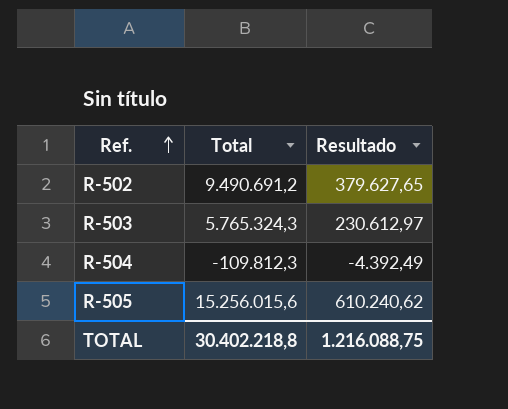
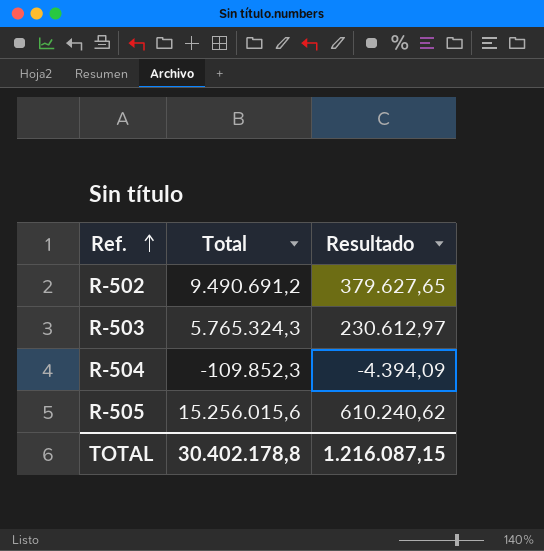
R-504 | Total: -109.812,3 -> -109.852,3
R-504 | Resultado: -4.392,49 -> -4.394,09
TOTAL | Total: 30.402.218,8 -> 30.402.178,8
TOTAL | Resultado: 1.216.088,75 -> 1.216.087,15

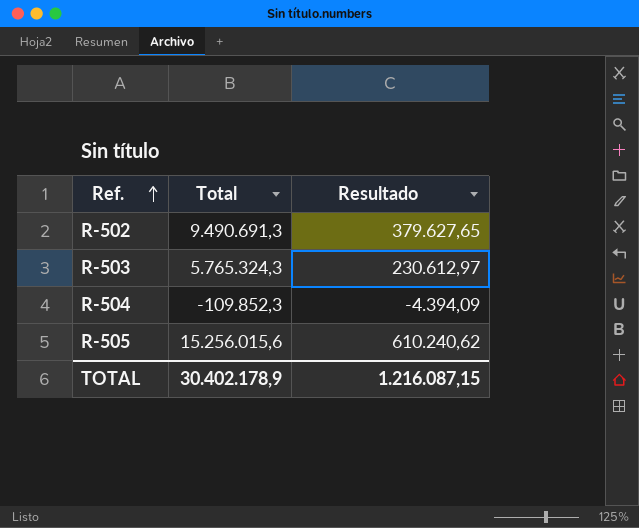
R-502 | Total: 9.490.691,2 -> 9.490.691,3
TOTAL | Total: 30.402.178,8 -> 30.402.178,9

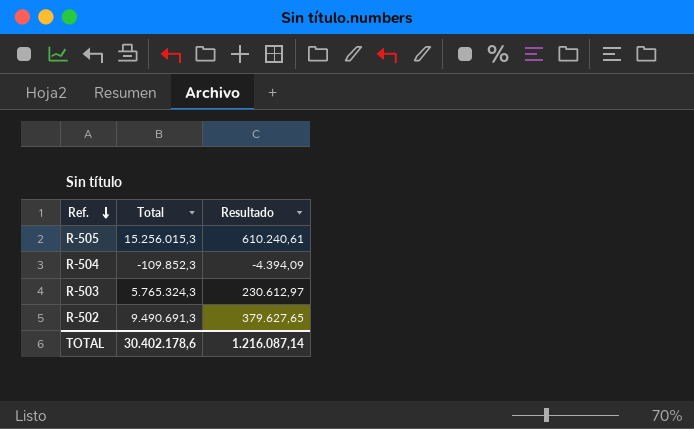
row order: Ref. ascending -> Ref. descending
R-505 | Total: 15.256.015,6 -> 15.256.015,3
R-505 | Resultado: 610.240,62 -> 610.240,61
TOTAL | Total: 30.402.178,9 -> 30.402.178,6
TOTAL | Resultado: 1.216.087,15 -> 1.216.087,14

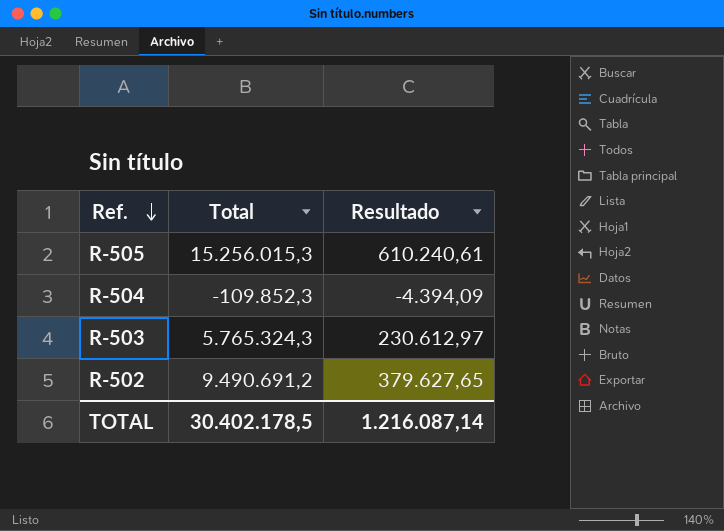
R-502 | Total: 9.490.691,3 -> 9.490.691,2
TOTAL | Total: 30.402.178,6 -> 30.402.178,5

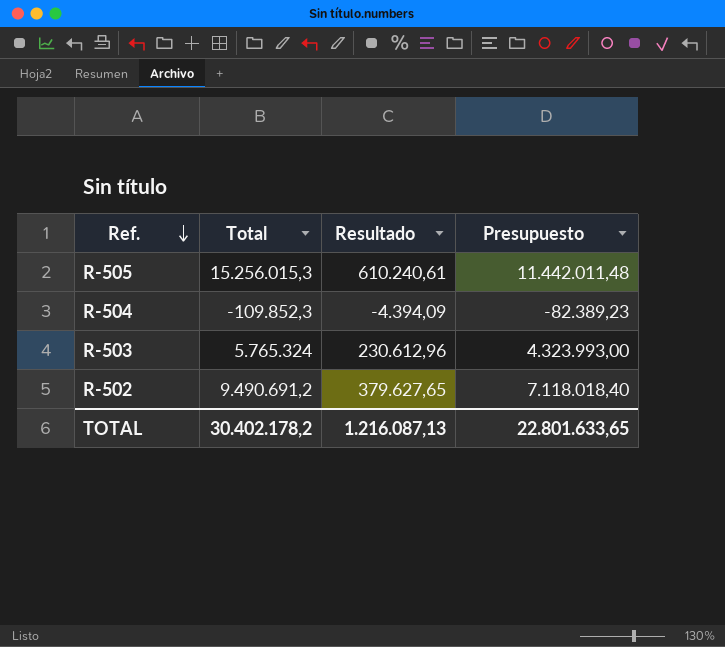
column Presupuesto | formula: none -> [Total] * 0,75
R-503 | Total: 5.765.324,3 -> 5.765.324
R-503 | Resultado: 230.612,97 -> 230.612,96
TOTAL | Total: 30.402.178,5 -> 30.402.178,2
TOTAL | Resultado: 1.216.087,14 -> 1.216.087,13

